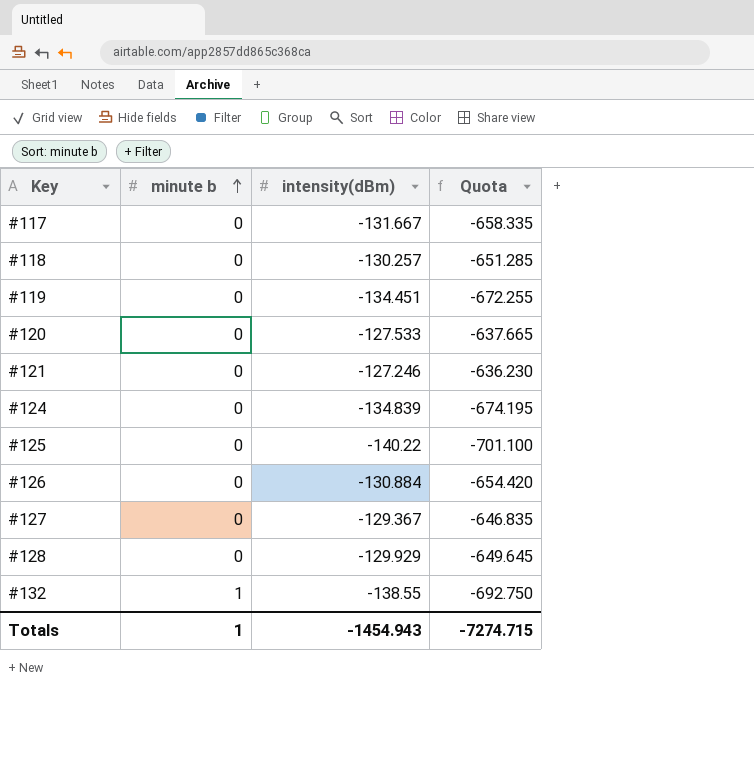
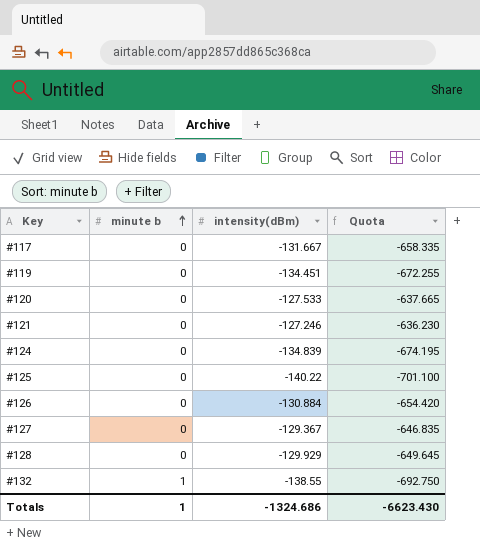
row #118: 0 | -130.257 | -651.285 -> none
Totals | intensity(dBm): -1454.943 -> -1324.686
Totals | Quota: -7274.715 -> -6623.430

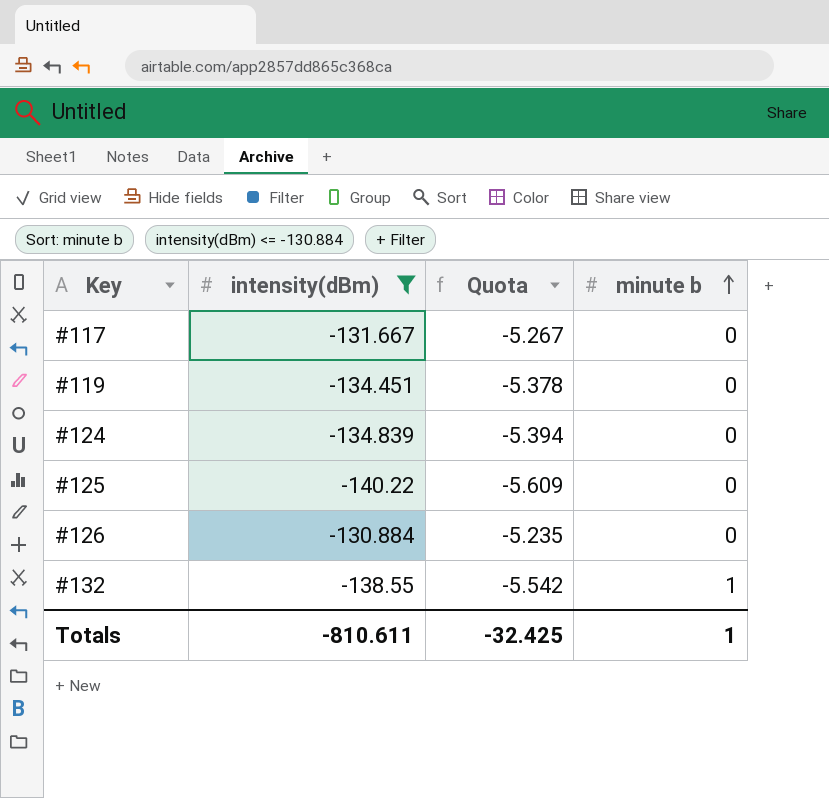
filter: none -> intensity(dBm) <= -130.884
column Quota | formula: [intensity(dBm)] * 5 -> [intensity(dBm)] * 0.04
column minute b | position: 2 -> 4
Totals | intensity(dBm): -1324.686 -> -810.611
Totals | Quota: -6623.430 -> -32.425

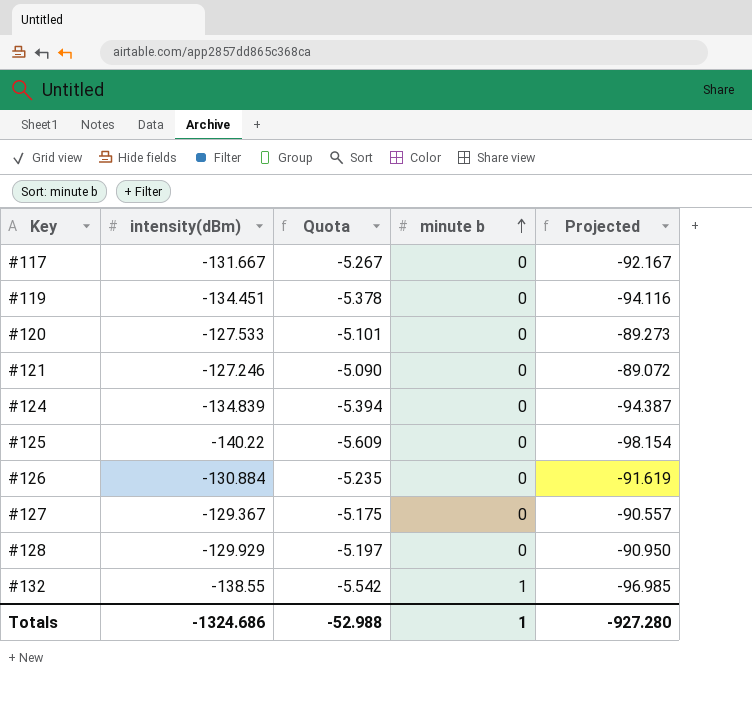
filter: intensity(dBm) <= -130.884 -> none
column Projected | formula: none -> [intensity(dBm)] * 0.7
Totals | intensity(dBm): -810.611 -> -1324.686
Totals | Quota: -32.425 -> -52.988

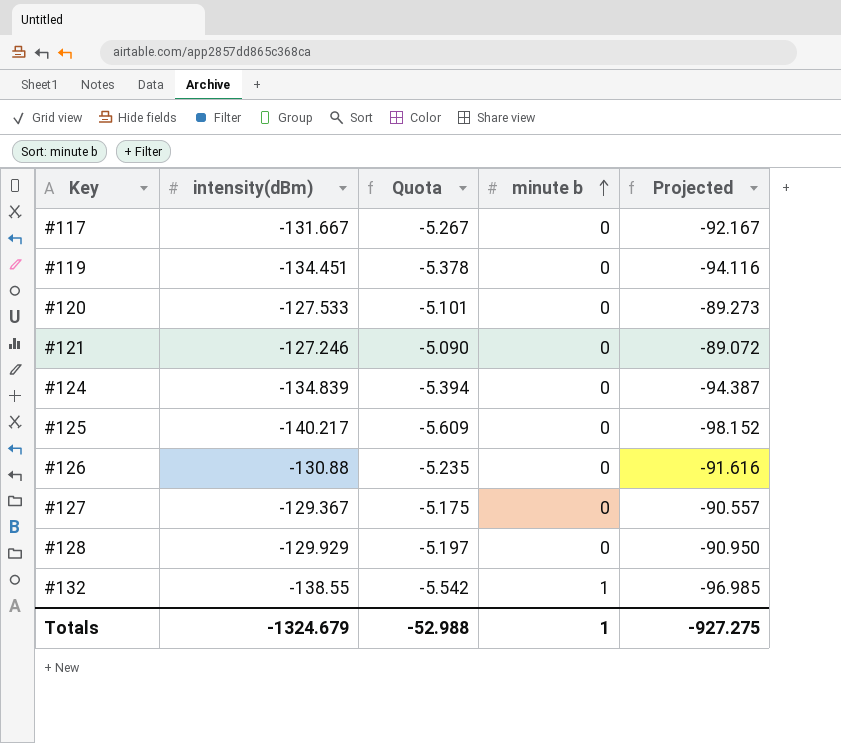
#125 | intensity(dBm): -140.22 -> -140.217
#125 | Projected: -98.154 -> -98.152
#126 | intensity(dBm): -130.884 -> -130.88
#126 | Projected: -91.619 -> -91.616
Totals | intensity(dBm): -1324.686 -> -1324.679
Totals | Projected: -927.280 -> -927.275

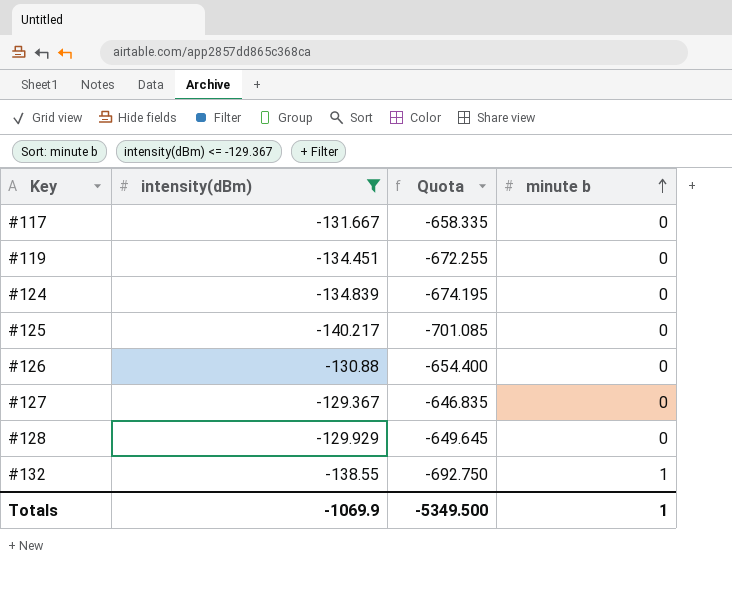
filter: none -> intensity(dBm) <= -129.367
column Projected | formula: [intensity(dBm)] * 0.7 -> none
column Quota | formula: [intensity(dBm)] * 0.04 -> [intensity(dBm)] * 5
Totals | intensity(dBm): -1324.679 -> -1069.9
Totals | Quota: -52.988 -> -5349.500

